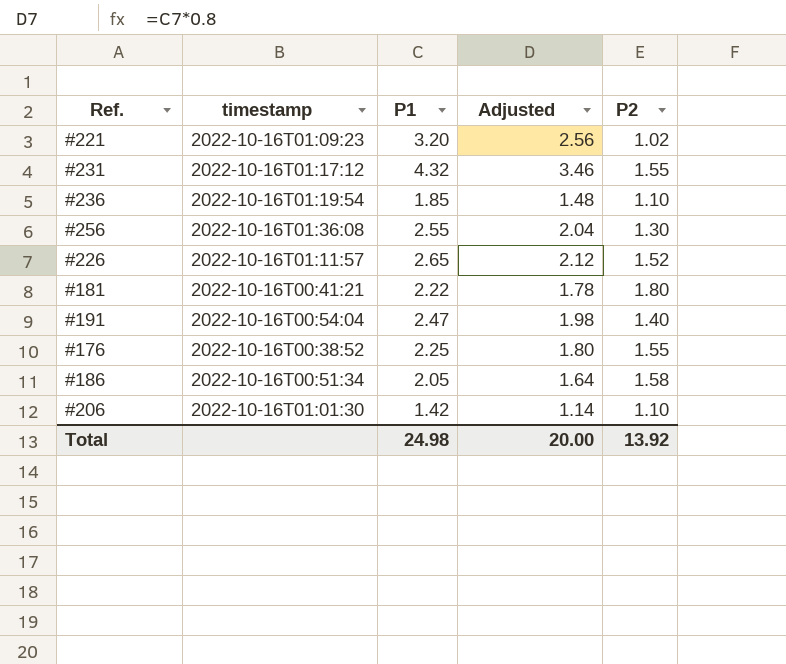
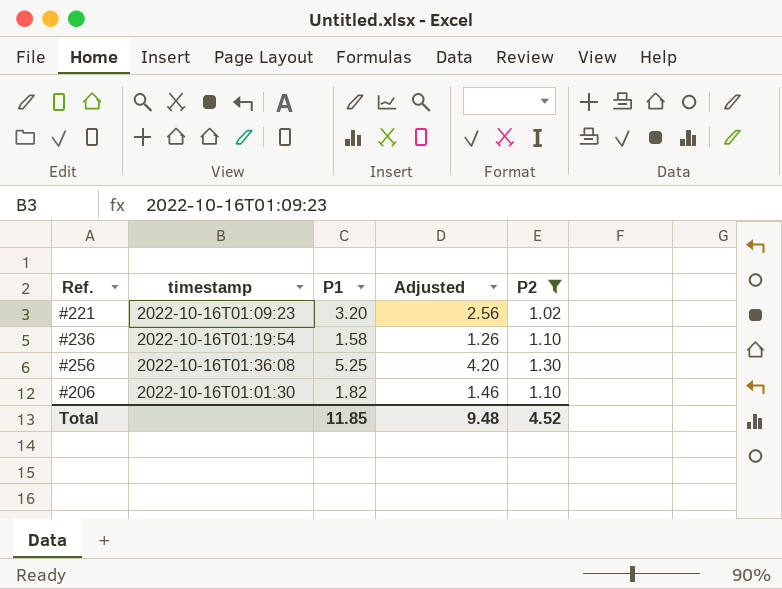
filter: none -> P2 <= 1.30
#236 | P1: 1.85 -> 1.58
#236 | Adjusted: 1.48 -> 1.26
#256 | P1: 2.55 -> 5.25
#256 | Adjusted: 2.04 -> 4.20
#206 | P1: 1.42 -> 1.82
#206 | Adjusted: 1.14 -> 1.46
Total | P1: 24.98 -> 11.85
Total | Adjusted: 20.00 -> 9.48
Total | P2: 13.92 -> 4.52

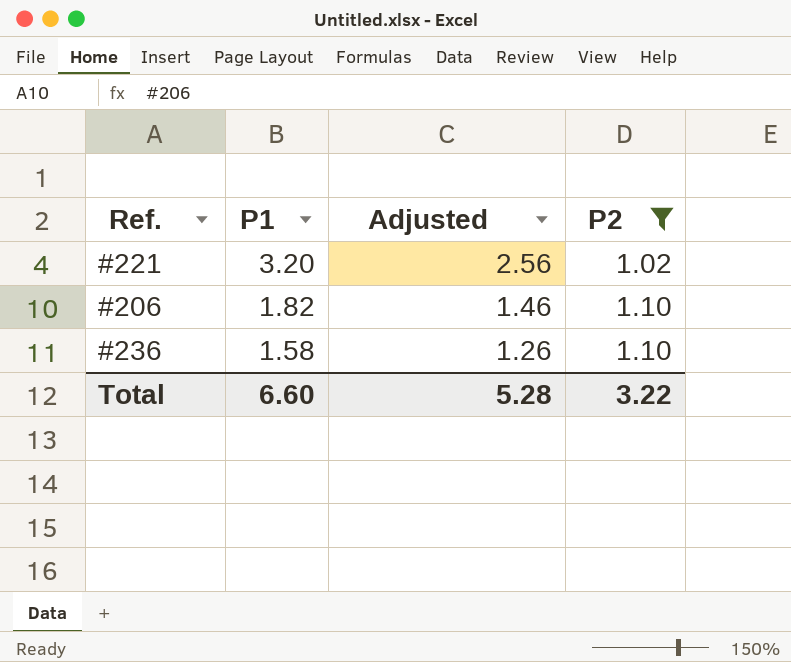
row order: none -> P1 descending
column timestamp | position: 2 -> none
row #256: 2022-10-16T01:36:08 | 5.25 | 4.20 | 1.30 -> none
Total | P1: 11.85 -> 6.60
Total | Adjusted: 9.48 -> 5.28
Total | P2: 4.52 -> 3.22

